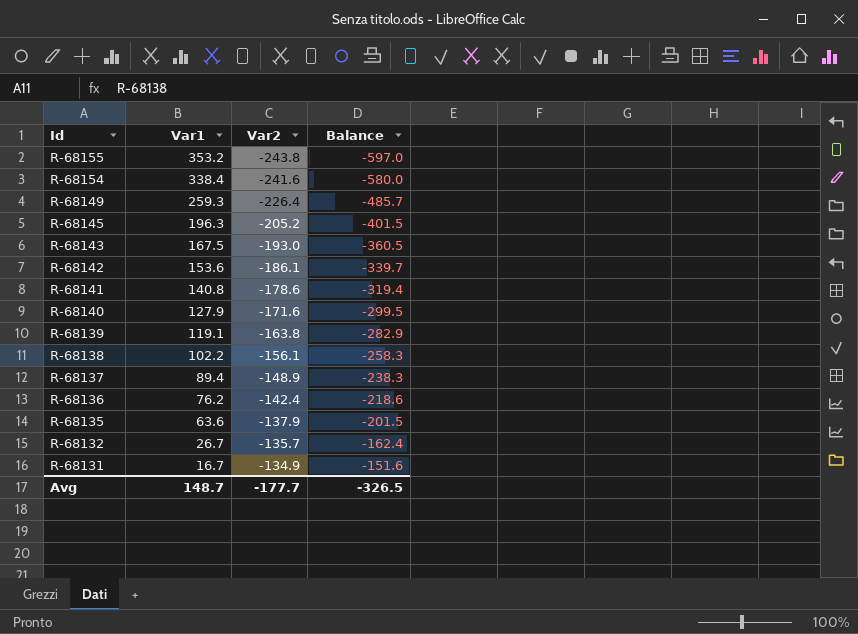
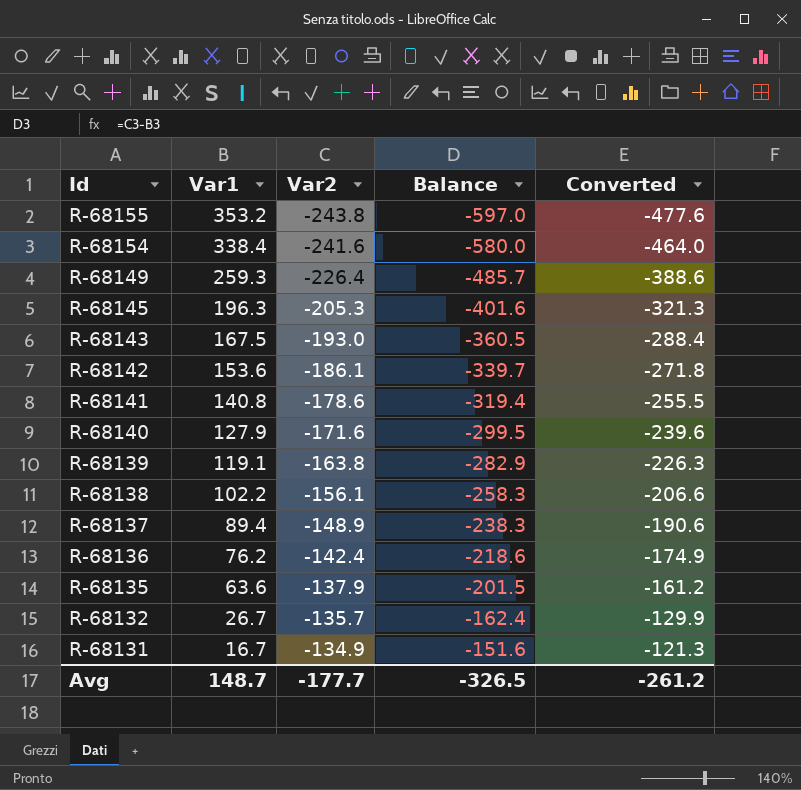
column Converted | formula: none -> [Balance] * 0.8
R-68145 | Var2: -205.2 -> -205.3
R-68145 | Balance: -401.5 -> -401.6

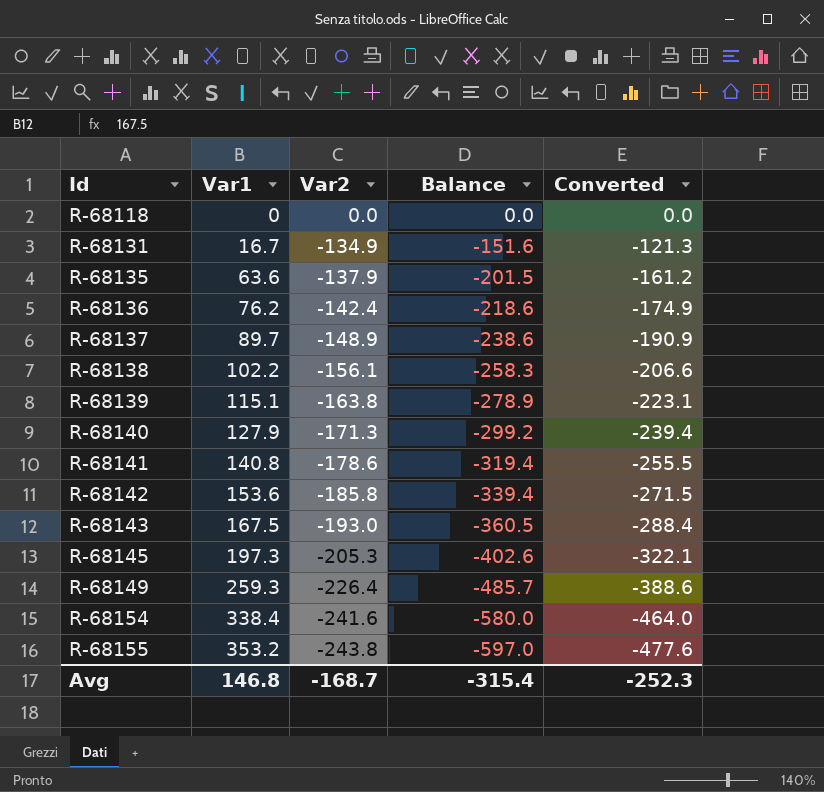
row order: Id descending -> Id ascending
row R-68132: 26.7 | -135.7 | -162.4 | -129.9 -> none
row R-68118: none -> 0 | 0.0 | 0.0 | 0.0
R-68137 | Var1: 89.4 -> 89.7
R-68137 | Balance: -238.3 -> -238.6
R-68137 | Converted: -190.6 -> -190.9
R-68139 | Var1: 119.1 -> 115.1
R-68139 | Balance: -282.9 -> -278.9
R-68139 | Converted: -226.3 -> -223.1
R-68140 | Var2: -171.6 -> -171.3
R-68140 | Balance: -299.5 -> -299.2
R-68140 | Converted: -239.6 -> -239.4
R-68142 | Var2: -186.1 -> -185.8
R-68142 | Balance: -339.7 -> -339.4
R-68142 | Converted: -271.8 -> -271.5
R-68145 | Var1: 196.3 -> 197.3
R-68145 | Balance: -401.6 -> -402.6
R-68145 | Converted: -321.3 -> -322.1
Avg | Var1: 148.7 -> 146.8
Avg | Var2: -177.7 -> -168.7
Avg | Balance: -326.5 -> -315.4
Avg | Converted: -261.2 -> -252.3

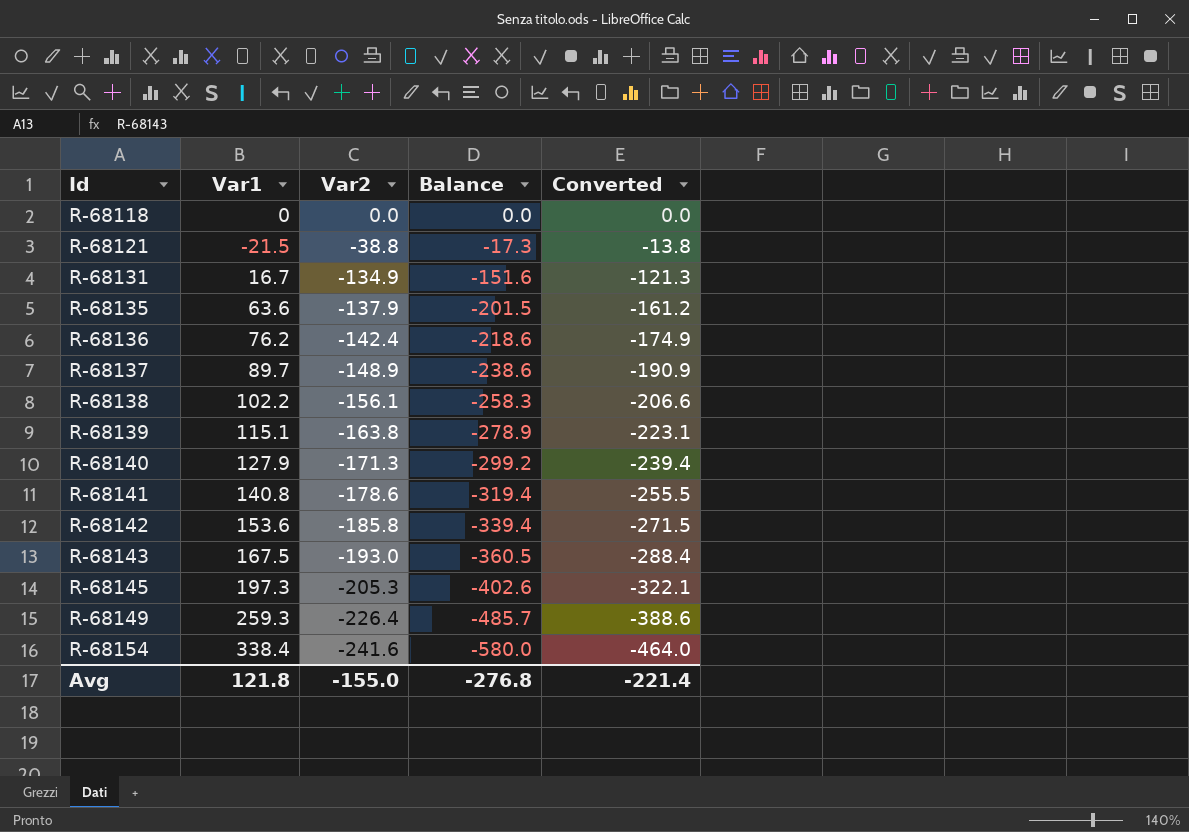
row R-68155: 353.2 | -243.8 | -597.0 | -477.6 -> none
row R-68121: none -> -21.5 | -38.8 | -17.3 | -13.8
Avg | Var1: 146.8 -> 121.8
Avg | Var2: -168.7 -> -155.0
Avg | Balance: -315.4 -> -276.8
Avg | Converted: -252.3 -> -221.4

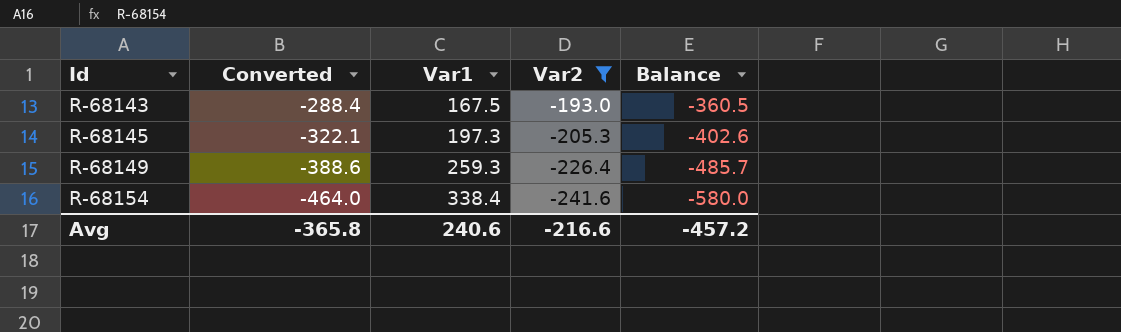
filter: none -> Var2 <= -193.0
column Converted | position: 5 -> 2
Avg | Converted: -221.4 -> -365.8
Avg | Var1: 121.8 -> 240.6
Avg | Var2: -155.0 -> -216.6
Avg | Balance: -276.8 -> -457.2

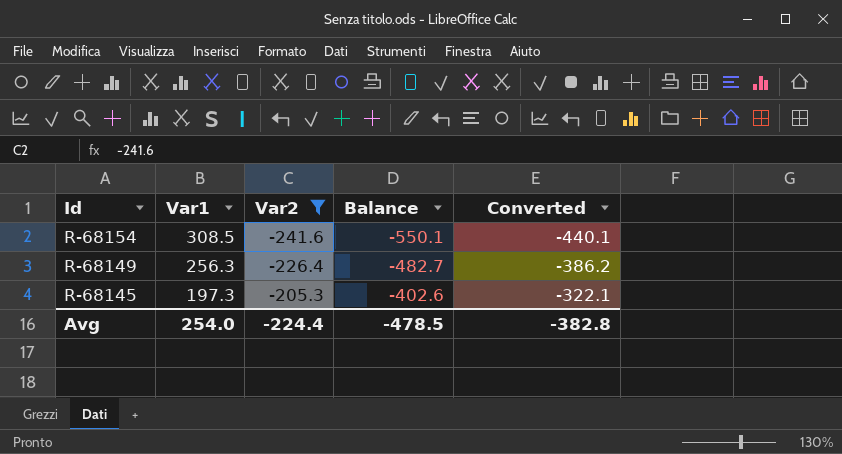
row order: Id ascending -> Id descending
column Converted | position: 2 -> 5
row R-68143: -288.4 | 167.5 | -193.0 | -360.5 -> none
R-68154 | Var1: 338.4 -> 308.5
R-68154 | Balance: -580.0 -> -550.1
R-68154 | Converted: -464.0 -> -440.1
R-68149 | Var1: 259.3 -> 256.3
R-68149 | Balance: -485.7 -> -482.7
R-68149 | Converted: -388.6 -> -386.2
Avg | Var1: 240.6 -> 254.0
Avg | Var2: -216.6 -> -224.4
Avg | Balance: -457.2 -> -478.5
Avg | Converted: -365.8 -> -382.8

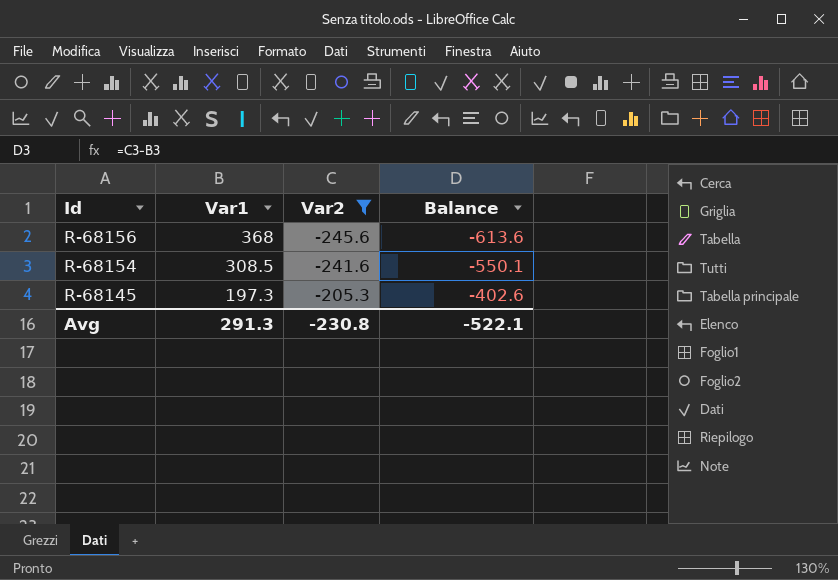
column Converted | formula: [Balance] * 0.8 -> none
row R-68149: 256.3 | -226.4 | -482.7 | -386.2 -> none
row R-68156: none -> 368 | -245.6 | -613.6
Avg | Var1: 254.0 -> 291.3
Avg | Var2: -224.4 -> -230.8
Avg | Balance: -478.5 -> -522.1

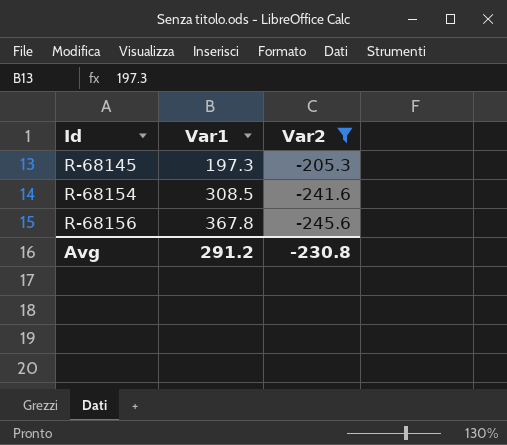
row order: Id descending -> Id ascending
column Balance | formula: [Var2] - [Var1] -> none
R-68156 | Var1: 368 -> 367.8
Avg | Var1: 291.3 -> 291.2

